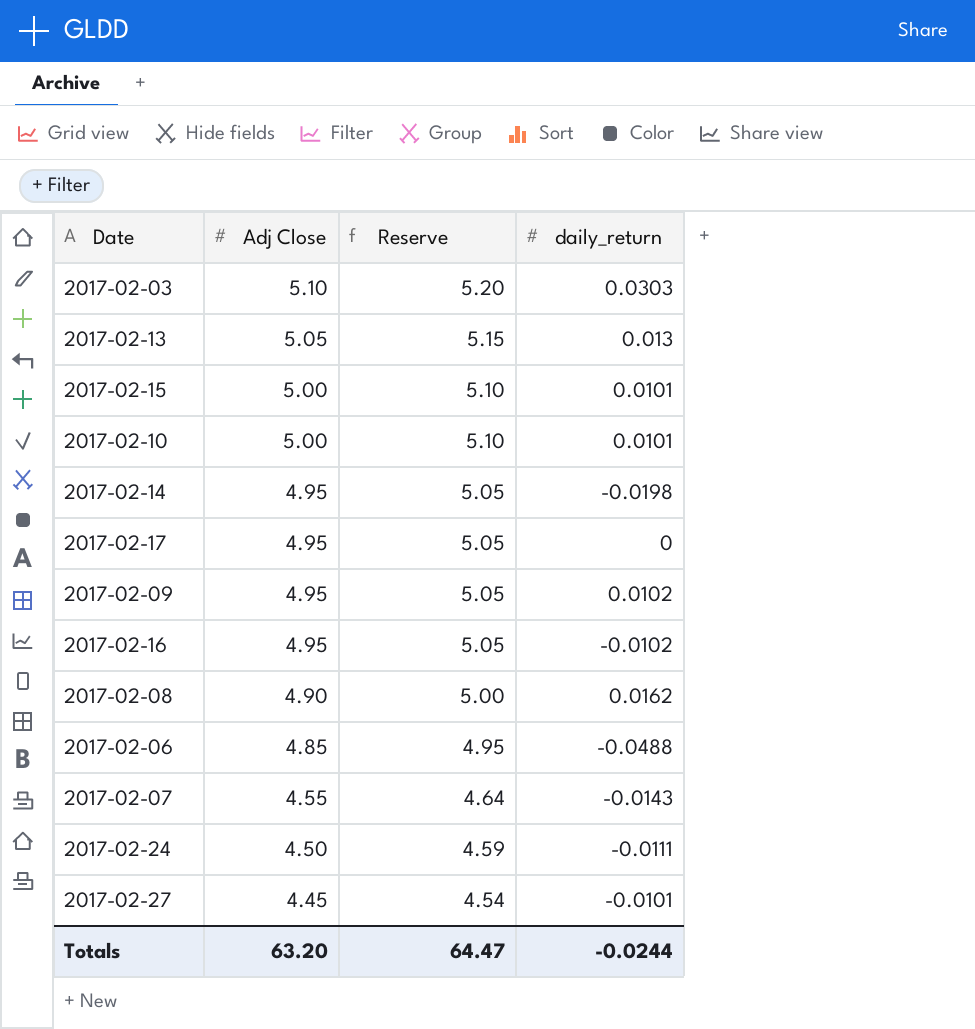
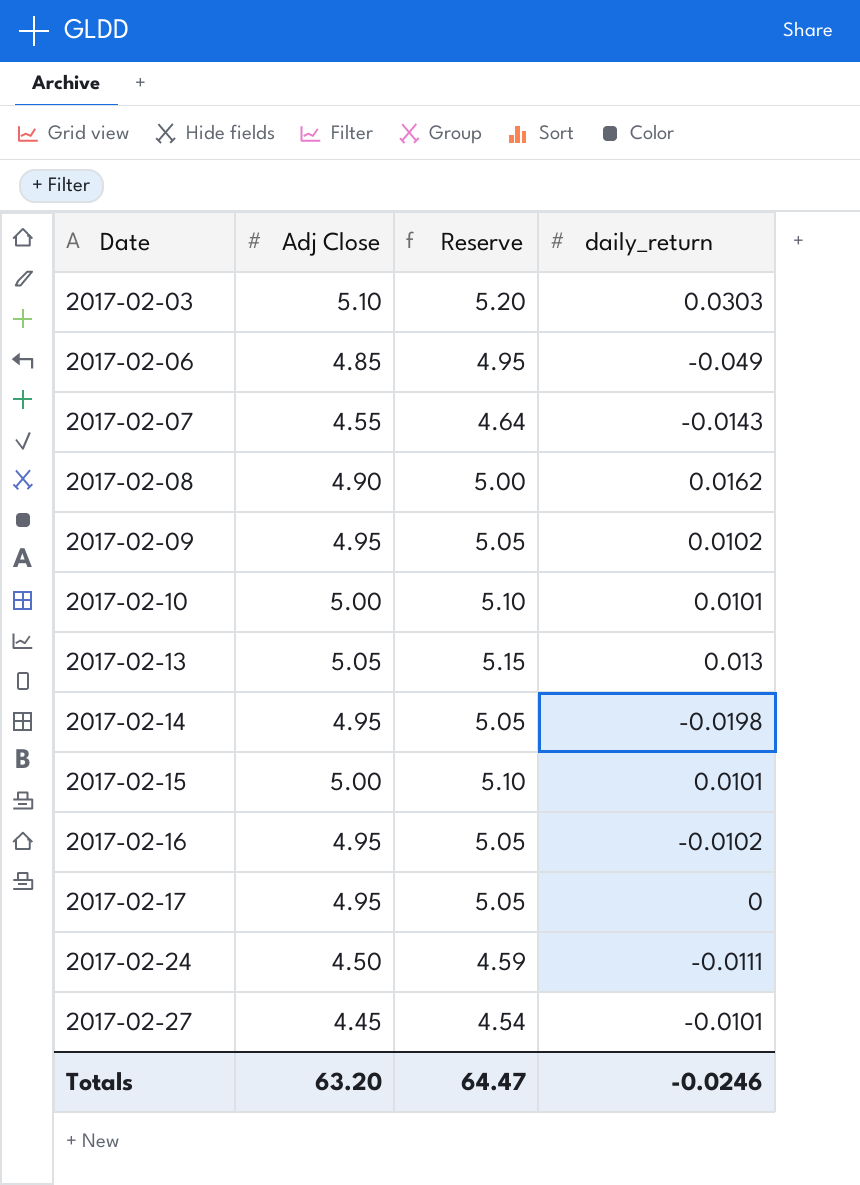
row order: Adj Close descending -> Date ascending
2017-02-06 | daily_return: -0.0488 -> -0.049
Totals | daily_return: -0.0244 -> -0.0246

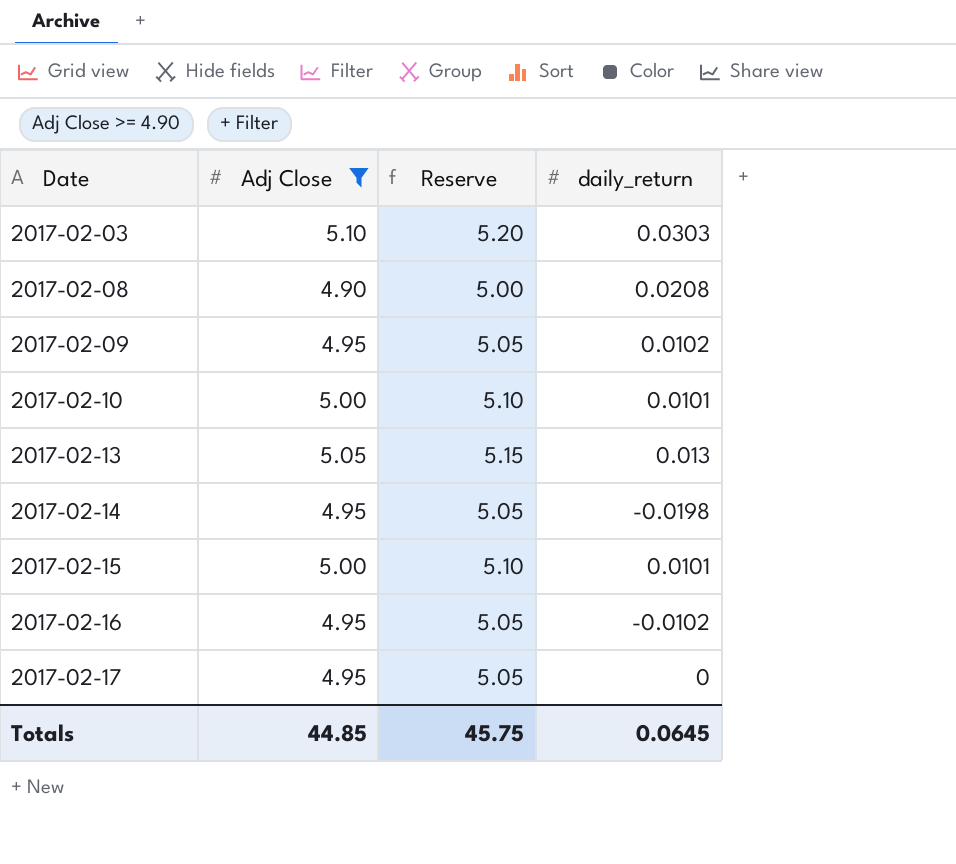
filter: none -> Adj Close >= 4.90
2017-02-08 | daily_return: 0.0162 -> 0.0208
Totals | Adj Close: 63.20 -> 44.85
Totals | Reserve: 64.47 -> 45.75
Totals | daily_return: -0.0246 -> 0.0645

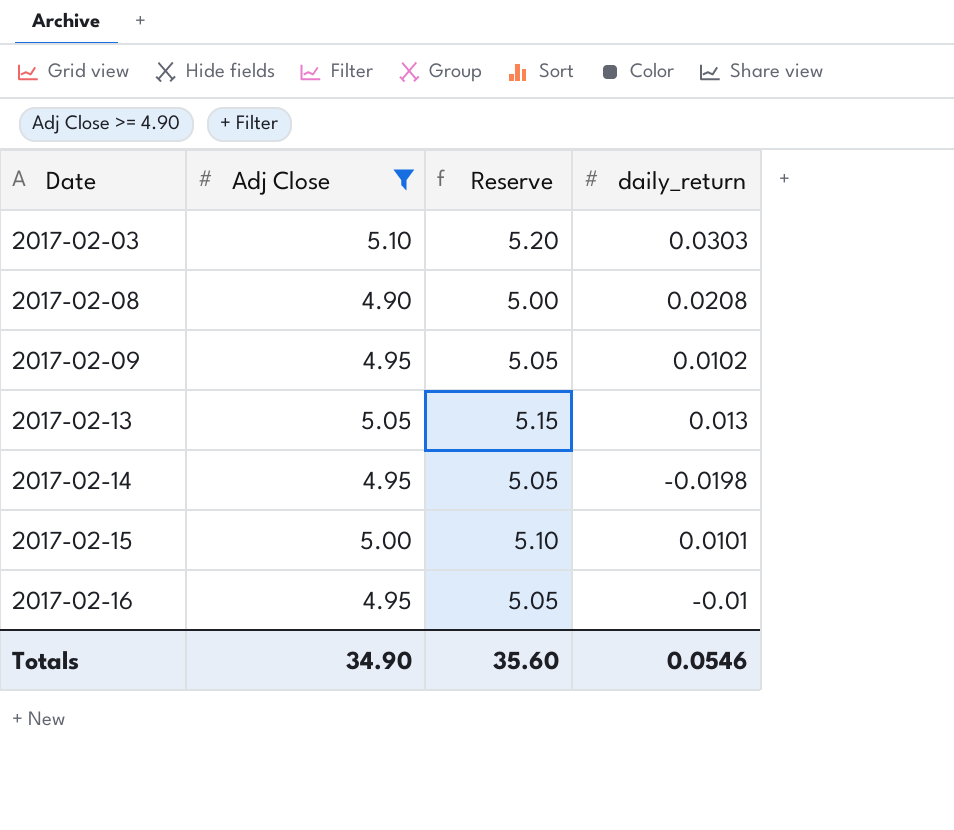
row 2017-02-10: 5.00 | 5.10 | 0.0101 -> none
row 2017-02-17: 4.95 | 5.05 | 0 -> none
2017-02-16 | daily_return: -0.0102 -> -0.01
Totals | Adj Close: 44.85 -> 34.90
Totals | Reserve: 45.75 -> 35.60
Totals | daily_return: 0.0645 -> 0.0546

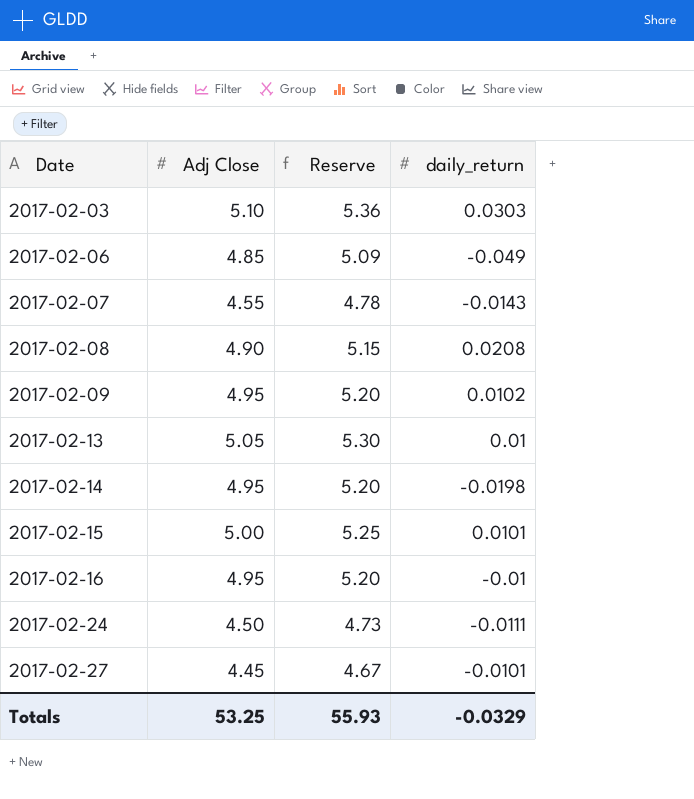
filter: Adj Close >= 4.90 -> none
column Reserve | formula: [Adj Close] * 1.02 -> [Adj Close] * 1.05
2017-02-13 | daily_return: 0.013 -> 0.01
Totals | Adj Close: 34.90 -> 53.25
Totals | Reserve: 35.60 -> 55.93
Totals | daily_return: 0.0546 -> -0.0329

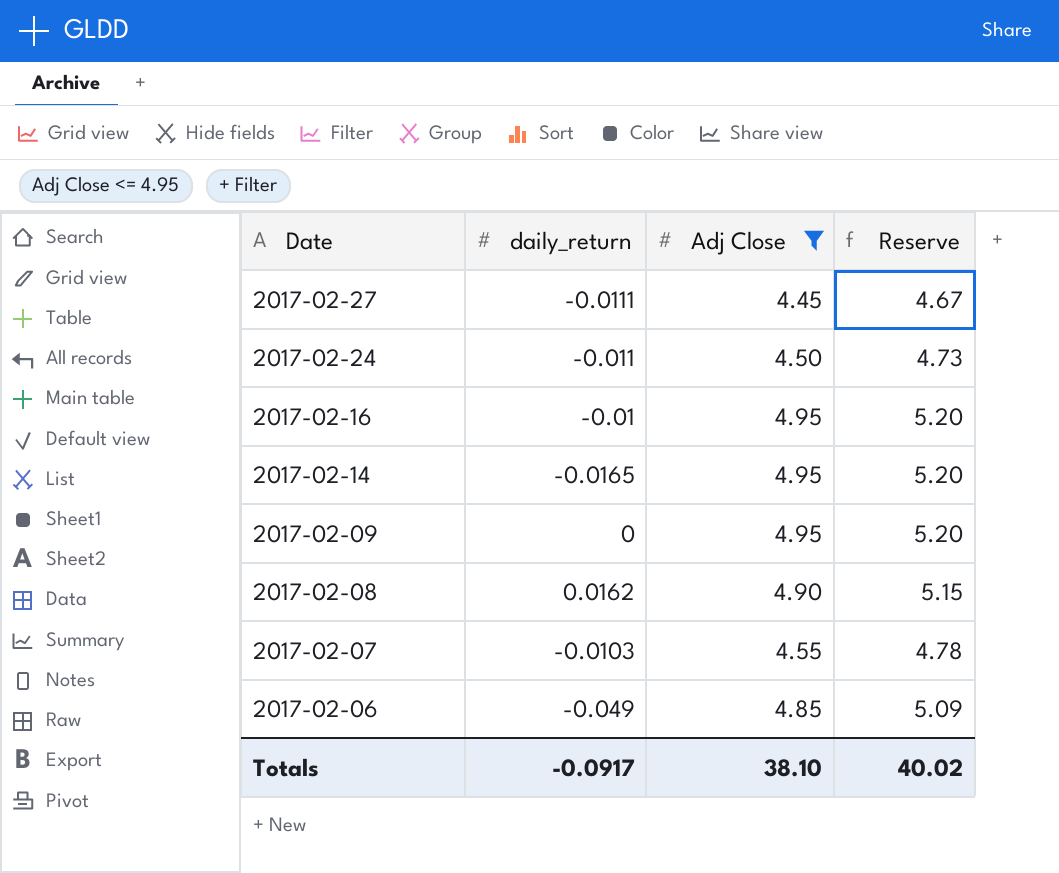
filter: none -> Adj Close <= 4.95
row order: Date ascending -> Date descending
column daily_return | position: 4 -> 2
2017-02-27 | daily_return: -0.0101 -> -0.0111
2017-02-24 | daily_return: -0.0111 -> -0.011
2017-02-14 | daily_return: -0.0198 -> -0.0165
2017-02-09 | daily_return: 0.0102 -> 0
2017-02-08 | daily_return: 0.0208 -> 0.0162
2017-02-07 | daily_return: -0.0143 -> -0.0103
Totals | daily_return: -0.0329 -> -0.0917
Totals | Adj Close: 53.25 -> 38.10
Totals | Reserve: 55.93 -> 40.02

